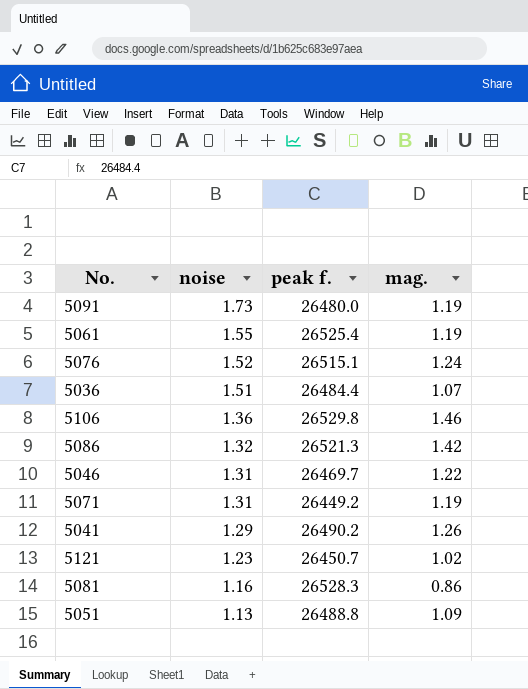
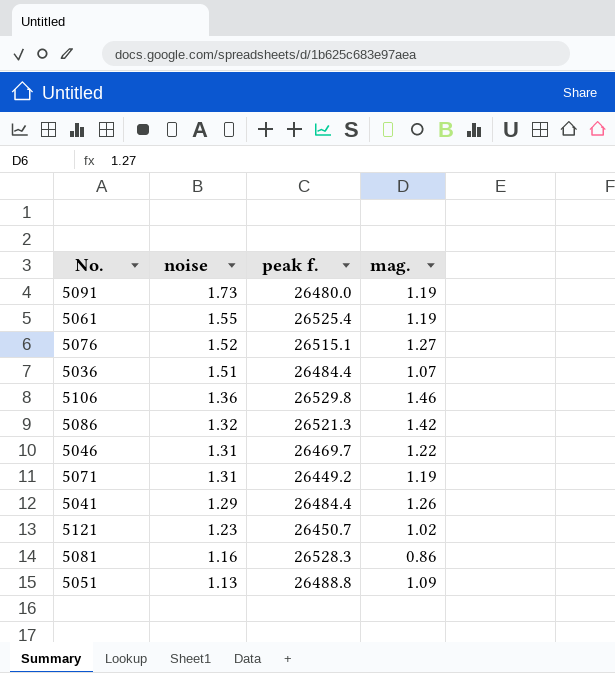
5076 | mag.: 1.24 -> 1.27
5041 | peak f.: 26490.2 -> 26484.4

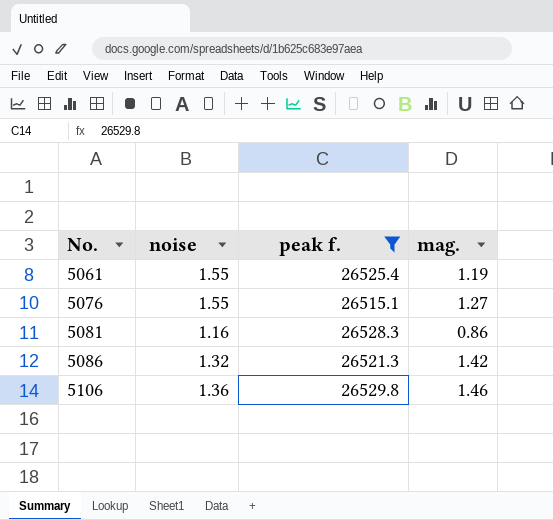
filter: none -> peak f. >= 26515.1
row order: noise descending -> No. ascending
5076 | noise: 1.52 -> 1.55

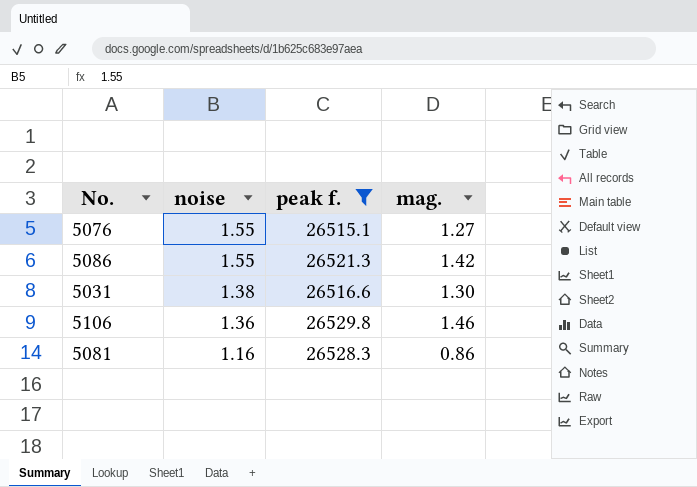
row order: No. ascending -> noise descending
row 5061: 1.55 | 26525.4 | 1.19 -> none
5086 | noise: 1.32 -> 1.55
row 5031: none -> 1.38 | 26516.6 | 1.30

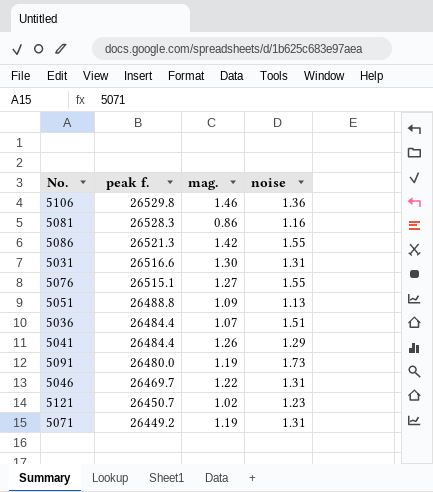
filter: peak f. >= 26515.1 -> none
row order: noise descending -> peak f. descending
column noise | position: 2 -> 4
5031 | noise: 1.38 -> 1.31

